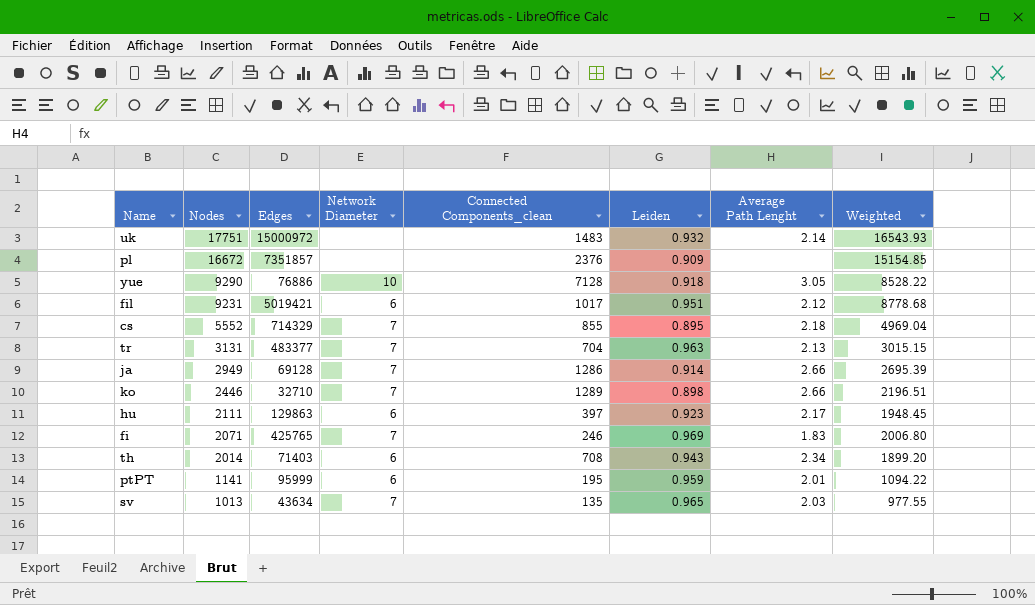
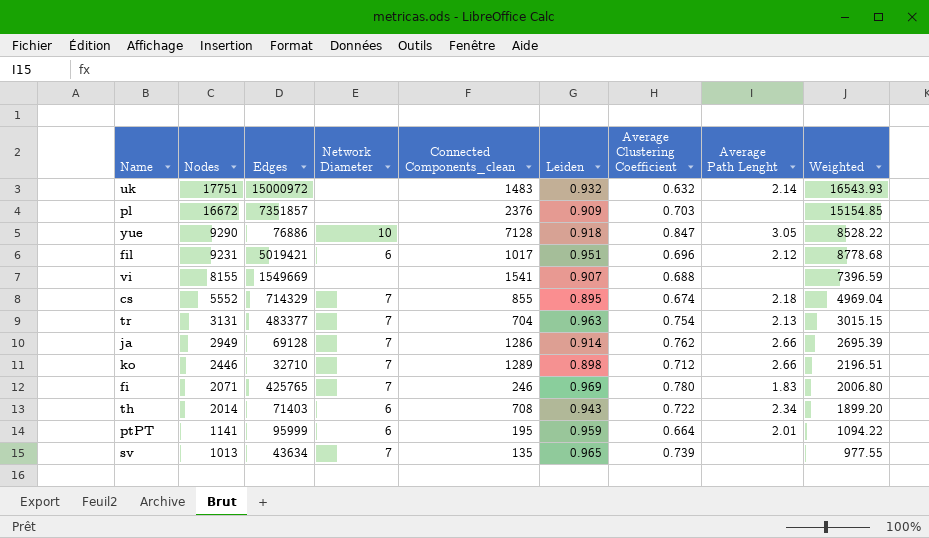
column Average Clustering Coefficient | position: none -> 7
row hu: 2111 | 129863 | 6 | 397 | 0.923 | 2.17 | 1948.45 -> none
row vi: none -> 8155 | 1549669 | none | 1541 | 0.907 | 0.688 | none | 7396.59
sv | Average Path Lenght: 2.03 -> none

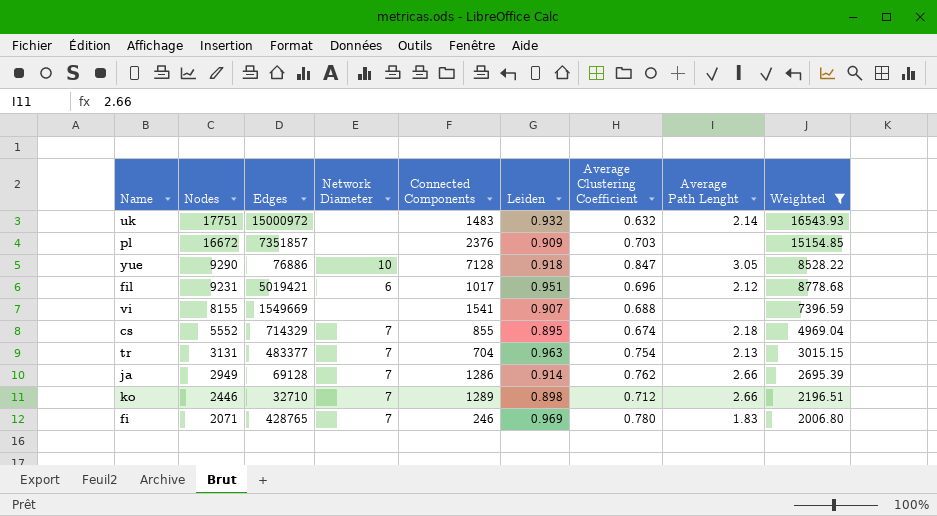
filter: none -> Weighted >= 2006.80
column name: Connected Components_clean -> Connected Components
fi | Edges: 425765 -> 428765

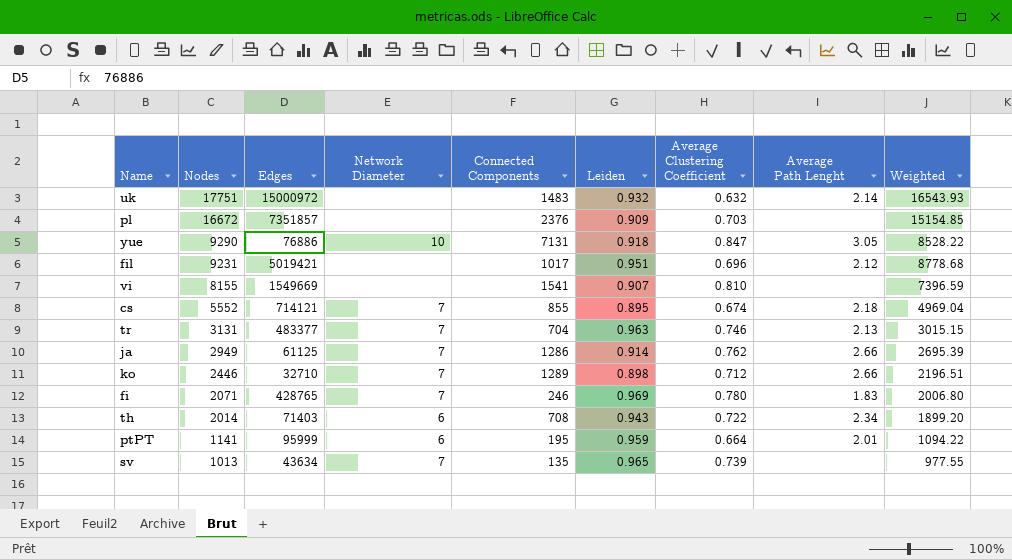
filter: Weighted >= 2006.80 -> none
yue | Connected Components: 7128 -> 7131
fil | Network Diameter: 6 -> none
vi | Average Clustering Coefficient: 0.688 -> 0.810
cs | Edges: 714329 -> 714121
tr | Average Clustering Coefficient: 0.754 -> 0.746
ja | Edges: 69128 -> 61125

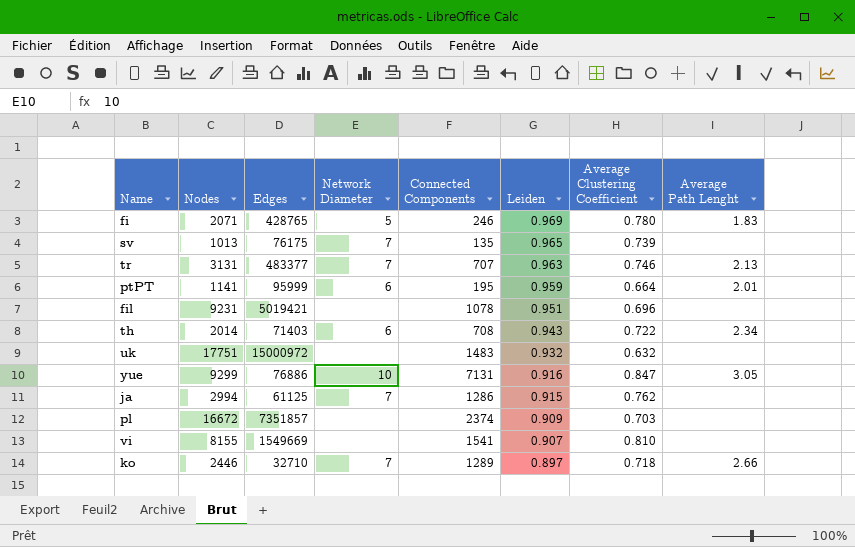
row order: Nodes descending -> Leiden descending
column Weighted | formula: [Nodes] * [Leiden] -> none
row cs: 5552 | 714121 | 7 | 855 | 0.895 | 0.674 | 2.18 | 4969.04 -> none
fi | Network Diameter: 7 -> 5
sv | Edges: 43634 -> 76175
tr | Connected Components: 704 -> 707
fil | Connected Components: 1017 -> 1078
fil | Average Path Lenght: 2.12 -> none
uk | Average Path Lenght: 2.14 -> none
yue | Nodes: 9290 -> 9299
yue | Leiden: 0.918 -> 0.916
ja | Nodes: 2949 -> 2994
ja | Leiden: 0.914 -> 0.915
ja | Average Path Lenght: 2.66 -> none
pl | Connected Components: 2376 -> 2374
ko | Leiden: 0.898 -> 0.897
ko | Average Clustering Coefficient: 0.712 -> 0.718

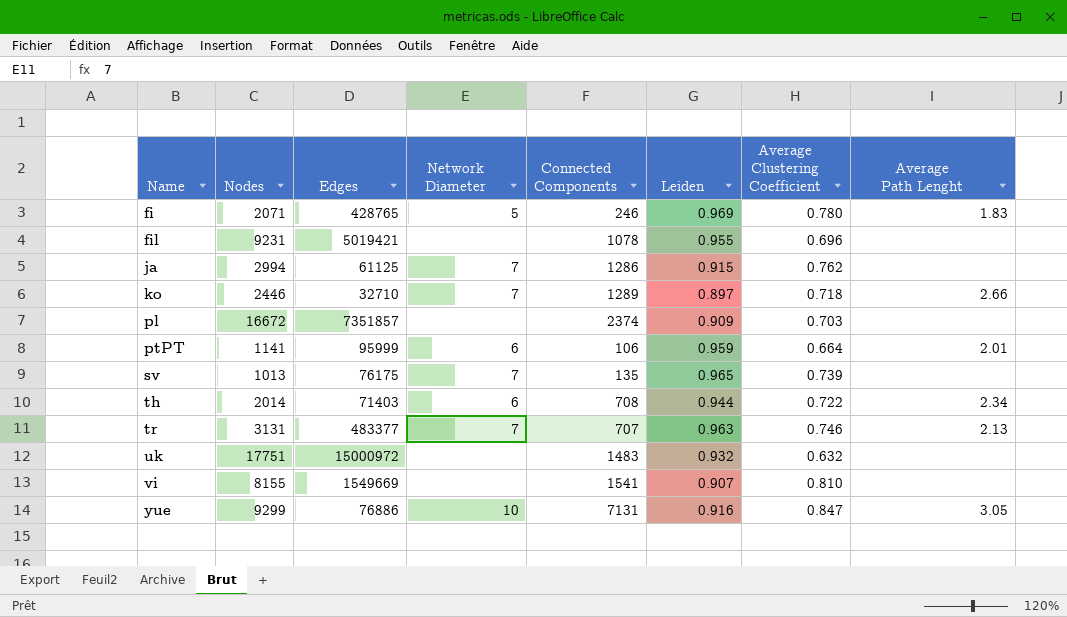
row order: Leiden descending -> Name ascending
fil | Leiden: 0.951 -> 0.955
ptPT | Connected Components: 195 -> 106
th | Leiden: 0.943 -> 0.944

